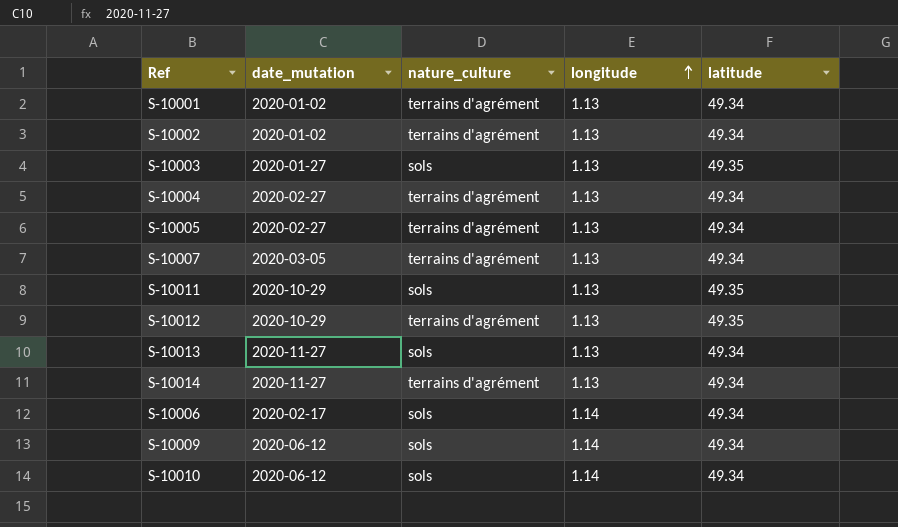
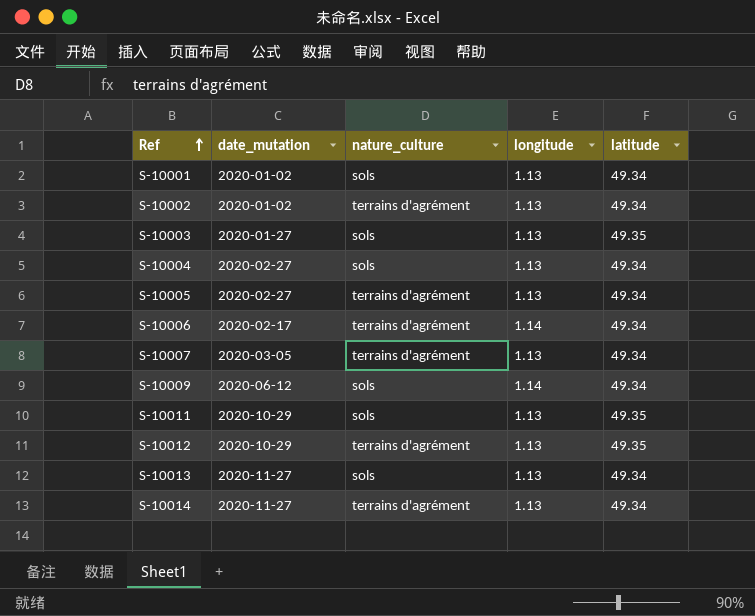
row order: longitude ascending -> Ref ascending
row S-10010: 2020-06-12 | sols | 1.14 | 49.34 -> none
S-10001 | nature_culture: terrains d'agrément -> sols
S-10004 | nature_culture: terrains d'agrément -> sols
S-10006 | nature_culture: sols -> terrains d'agrément

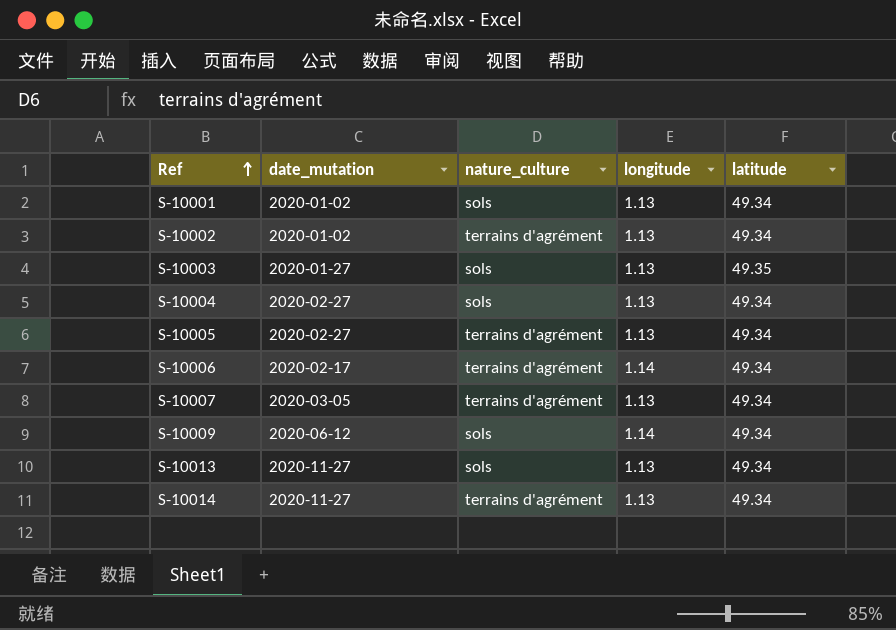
row S-10011: 2020-10-29 | sols | 1.13 | 49.35 -> none
row S-10012: 2020-10-29 | terrains d'agrément | 1.13 | 49.35 -> none

